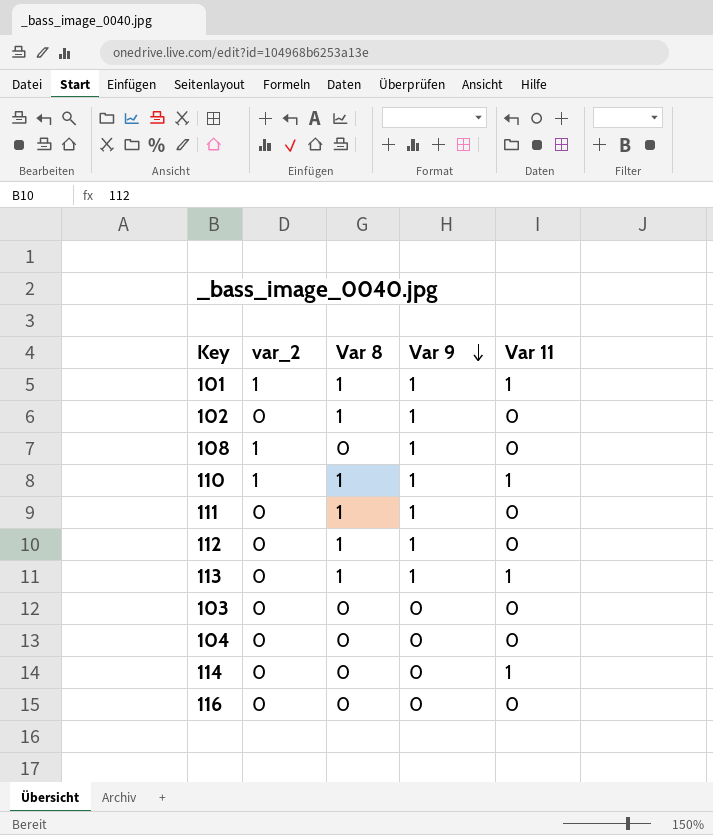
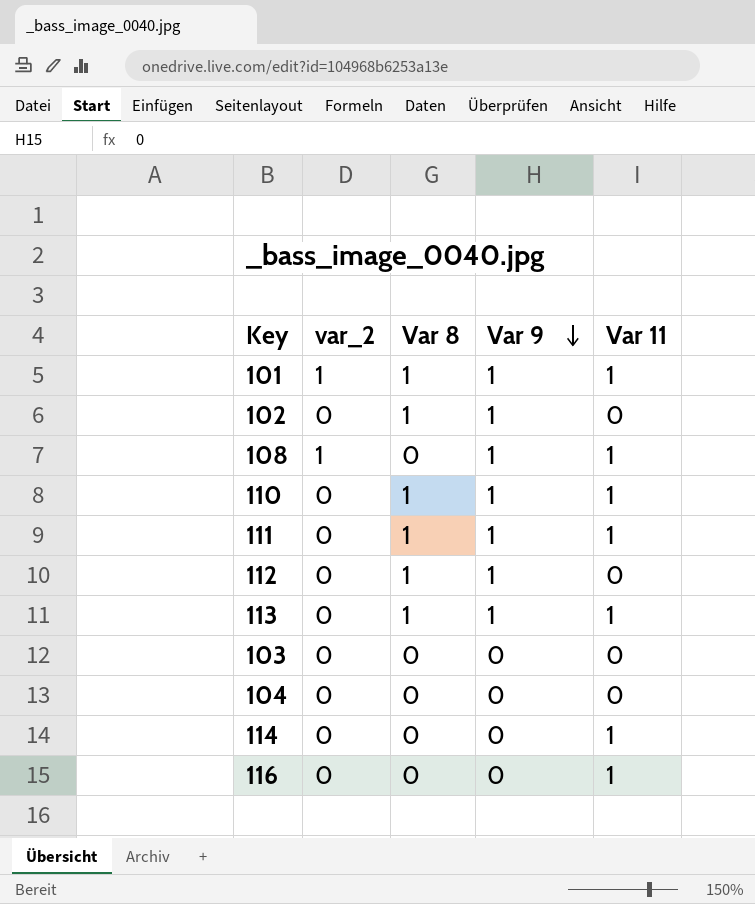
108 | Var 11: 0 -> 1
110 | var_2: 1 -> 0
111 | Var 11: 0 -> 1
116 | Var 11: 0 -> 1

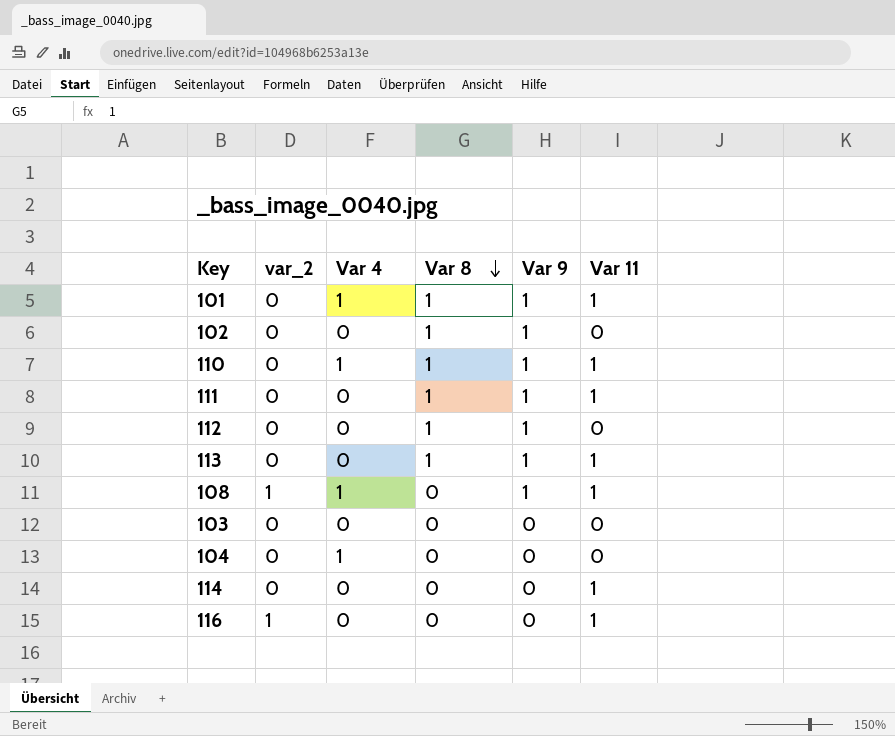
row order: Var 9 descending -> Var 8 descending
column Var 4 | position: none -> 3
101 | var_2: 1 -> 0
116 | var_2: 0 -> 1

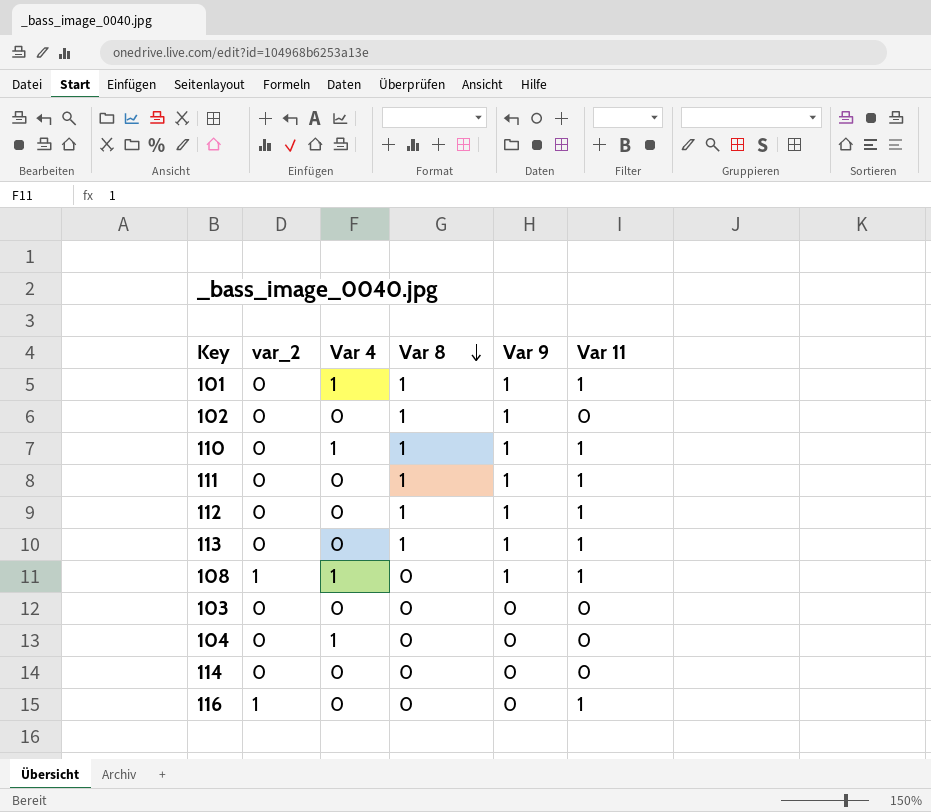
112 | Var 11: 0 -> 1
114 | Var 11: 1 -> 0

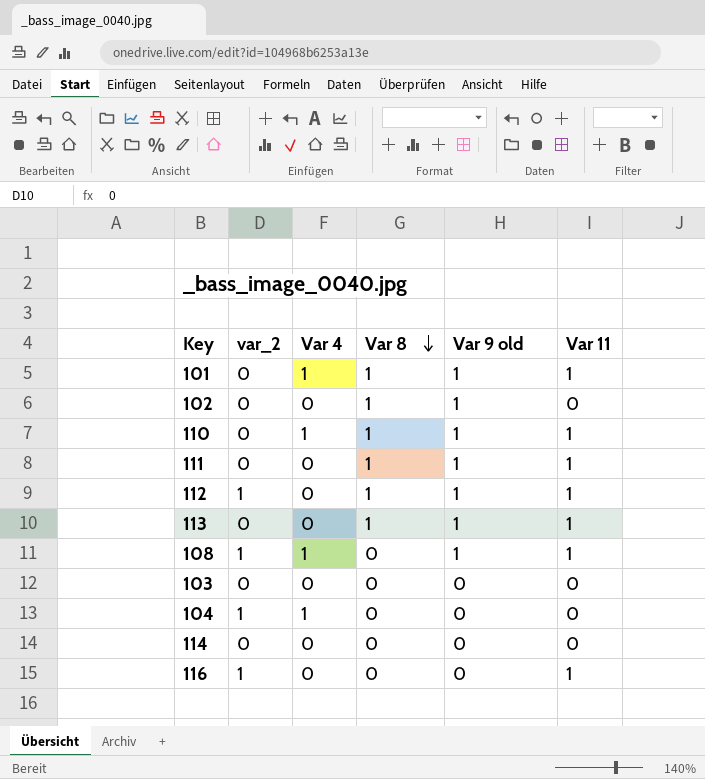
column name: Var 9 -> Var 9 old
112 | var_2: 0 -> 1
104 | var_2: 0 -> 1

